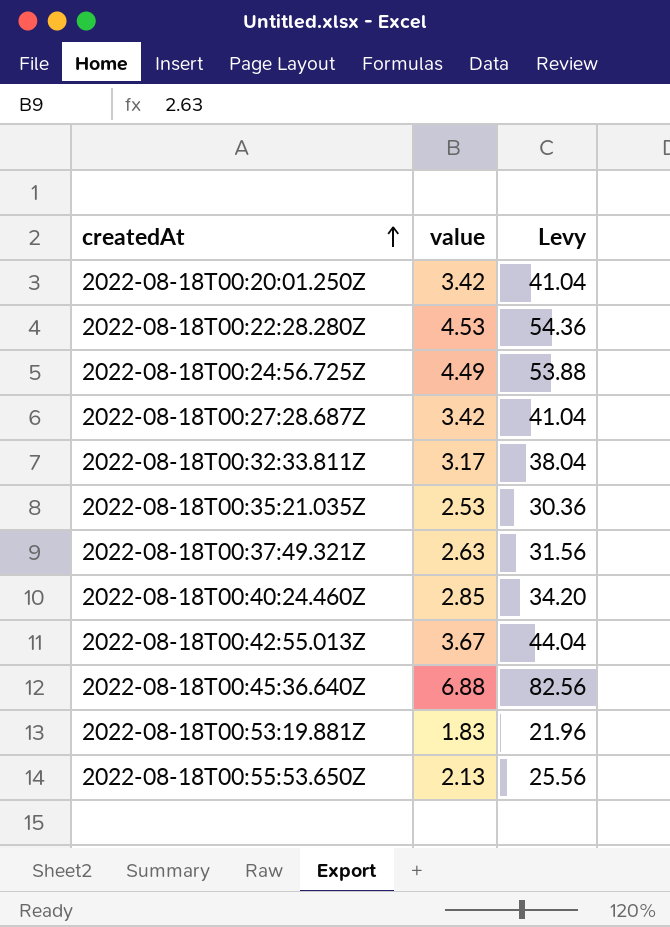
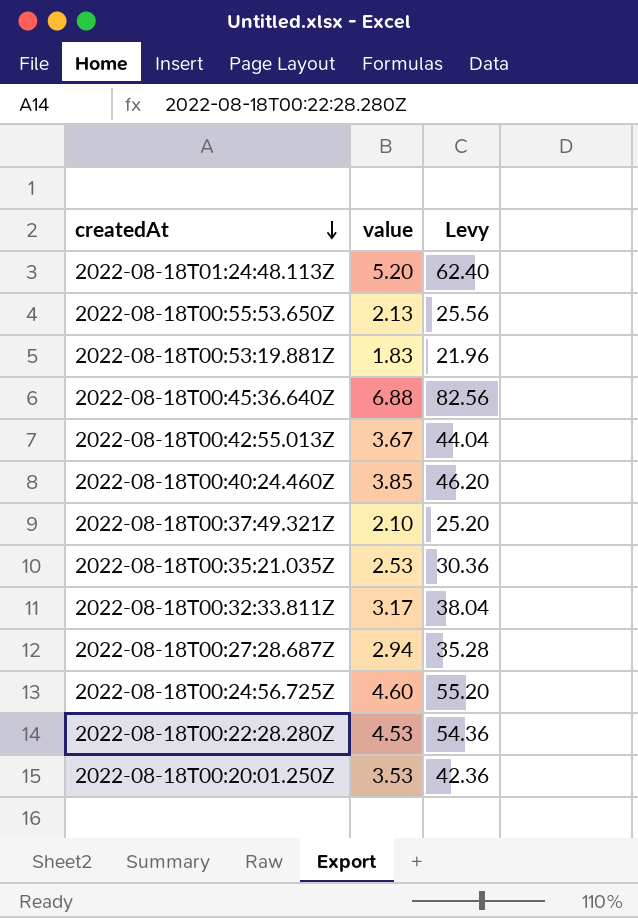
row order: createdAt ascending -> createdAt descending
row 2022-08-18T01:24:48.113Z: none -> 5.20 | 62.40
2022-08-18T00:40:24.460Z | value: 2.85 -> 3.85
2022-08-18T00:40:24.460Z | Levy: 34.20 -> 46.20
2022-08-18T00:37:49.321Z | value: 2.63 -> 2.10
2022-08-18T00:37:49.321Z | Levy: 31.56 -> 25.20
2022-08-18T00:27:28.687Z | value: 3.42 -> 2.94
2022-08-18T00:27:28.687Z | Levy: 41.04 -> 35.28
2022-08-18T00:24:56.725Z | value: 4.49 -> 4.60
2022-08-18T00:24:56.725Z | Levy: 53.88 -> 55.20
2022-08-18T00:20:01.250Z | value: 3.42 -> 3.53
2022-08-18T00:20:01.250Z | Levy: 41.04 -> 42.36

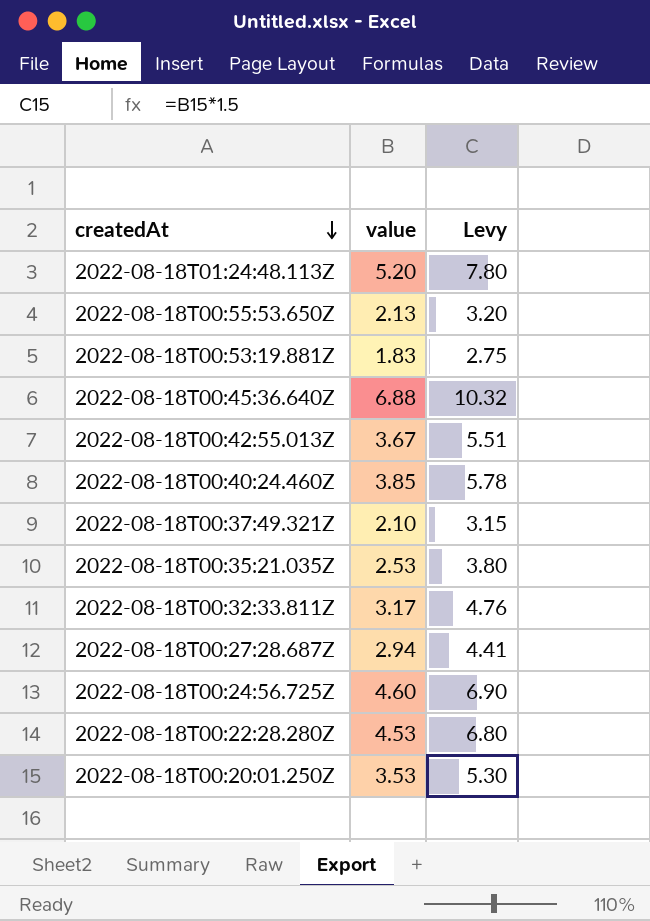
column Levy | formula: [value] * 12 -> [value] * 1.5

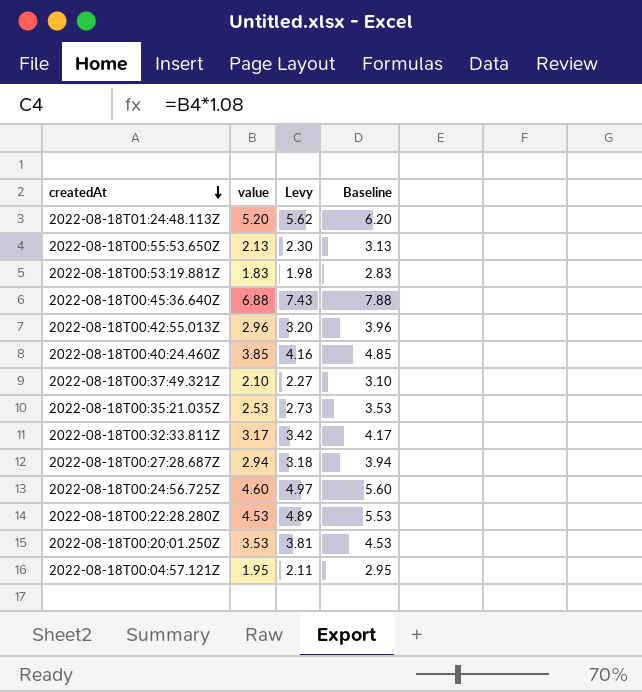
column Levy | formula: [value] * 1.5 -> [value] * 1.08
column Baseline | formula: none -> [value] + 1
2022-08-18T00:42:55.013Z | value: 3.67 -> 2.96
row 2022-08-18T00:04:57.121Z: none -> 1.95 | 2.11 | 2.95

